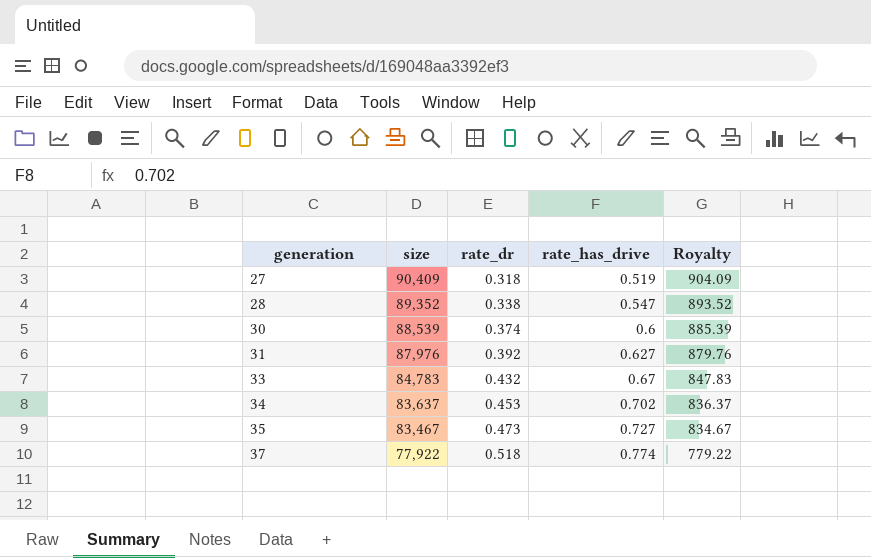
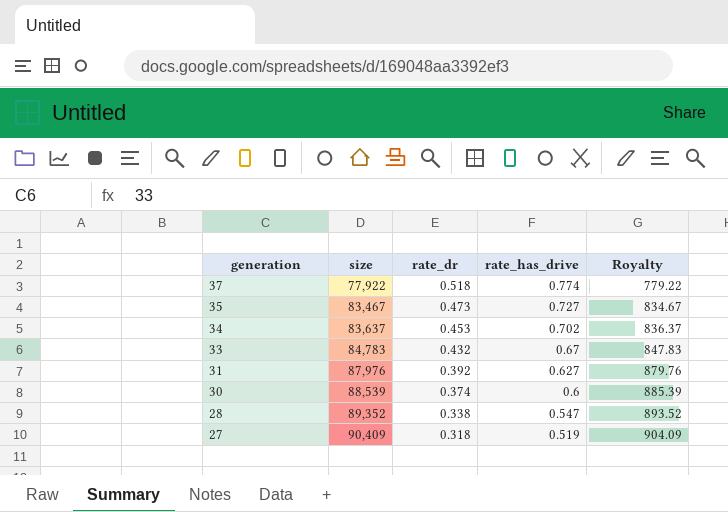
row order: generation ascending -> generation descending

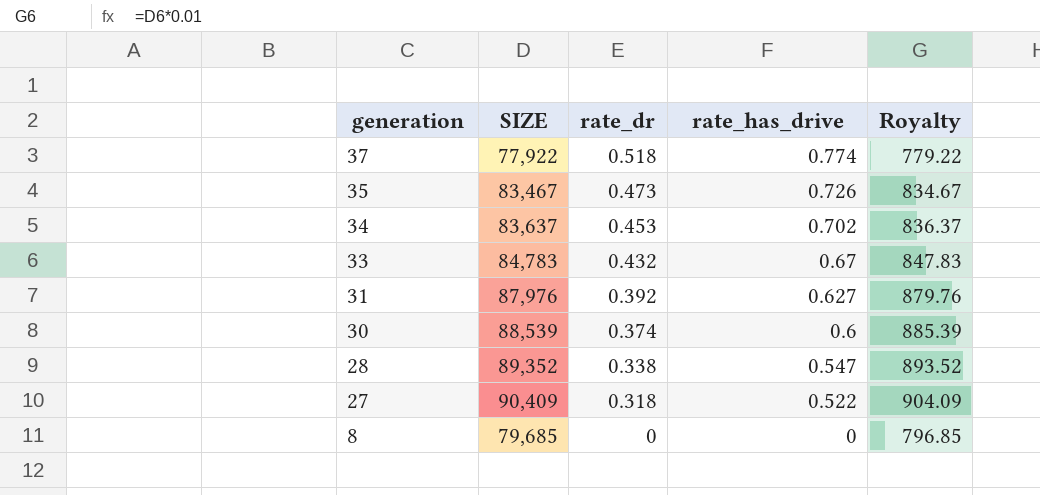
column name: size -> SIZE
35 | rate_has_drive: 0.727 -> 0.726
27 | rate_has_drive: 0.519 -> 0.522
row 8: none -> 79,685 | 0 | 0 | 796.85

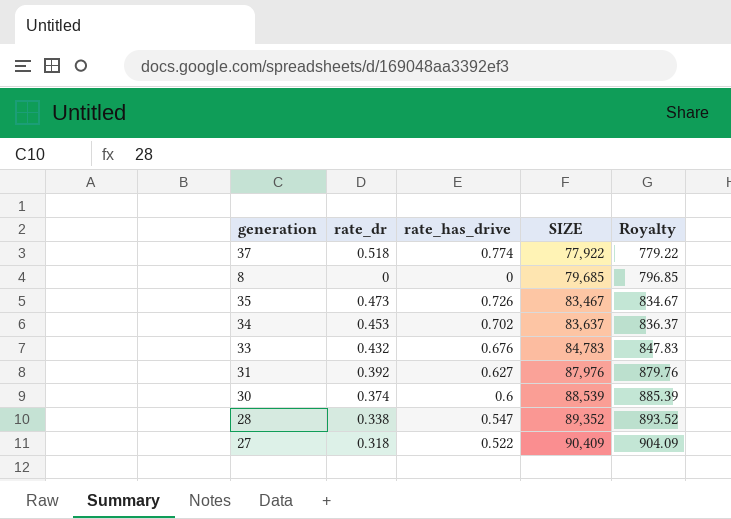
row order: generation descending -> SIZE ascending
column SIZE | position: 2 -> 4
33 | rate_has_drive: 0.67 -> 0.676

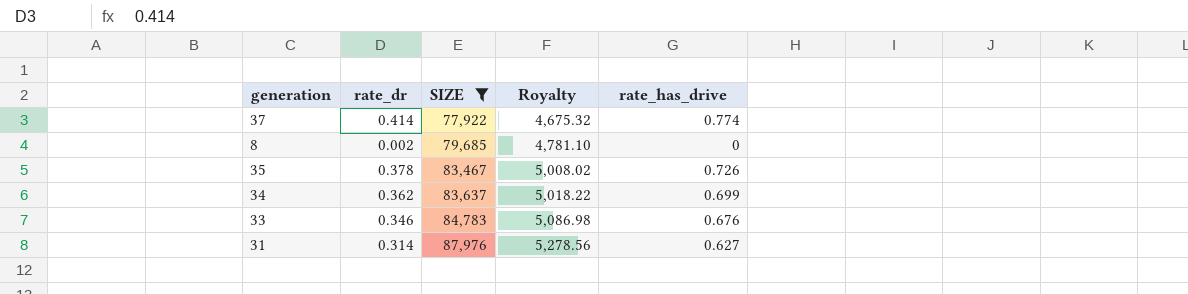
filter: none -> SIZE <= 87,976
column Royalty | formula: [SIZE] * 0.01 -> [SIZE] * 0.06
column rate_has_drive | position: 3 -> 5
37 | rate_dr: 0.518 -> 0.414
8 | rate_dr: 0 -> 0.002
35 | rate_dr: 0.473 -> 0.378
34 | rate_dr: 0.453 -> 0.362
34 | rate_has_drive: 0.702 -> 0.699
33 | rate_dr: 0.432 -> 0.346
31 | rate_dr: 0.392 -> 0.314

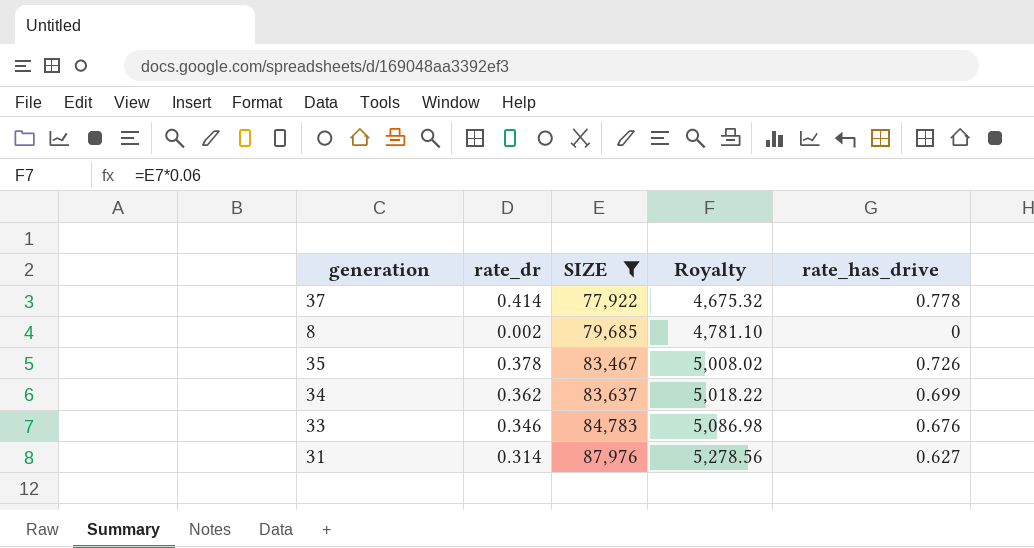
37 | rate_has_drive: 0.774 -> 0.778

